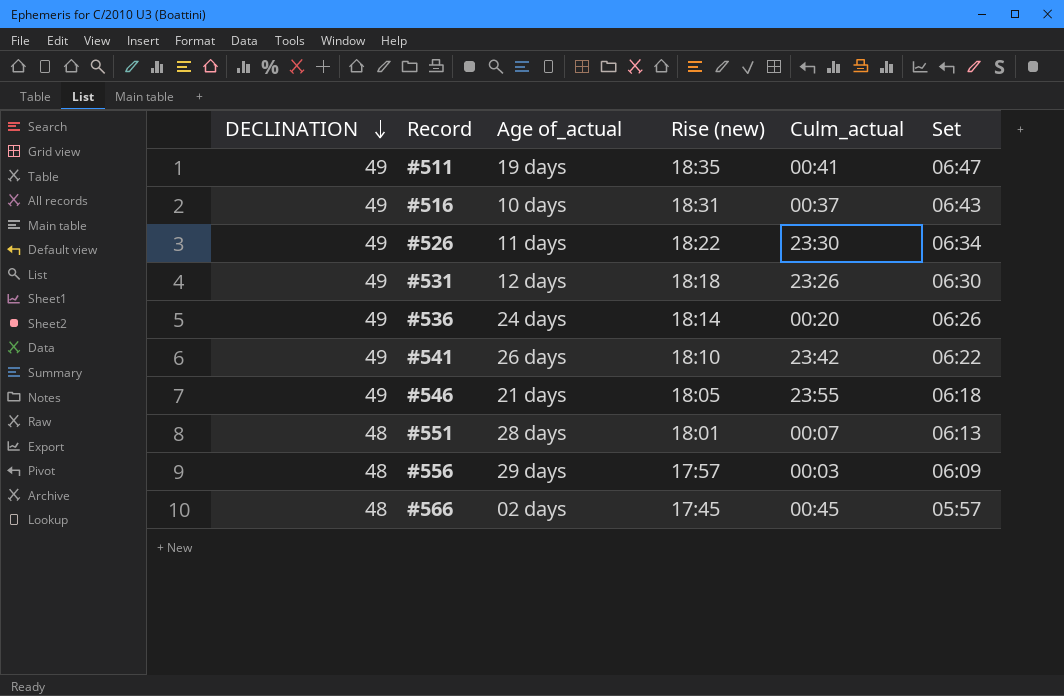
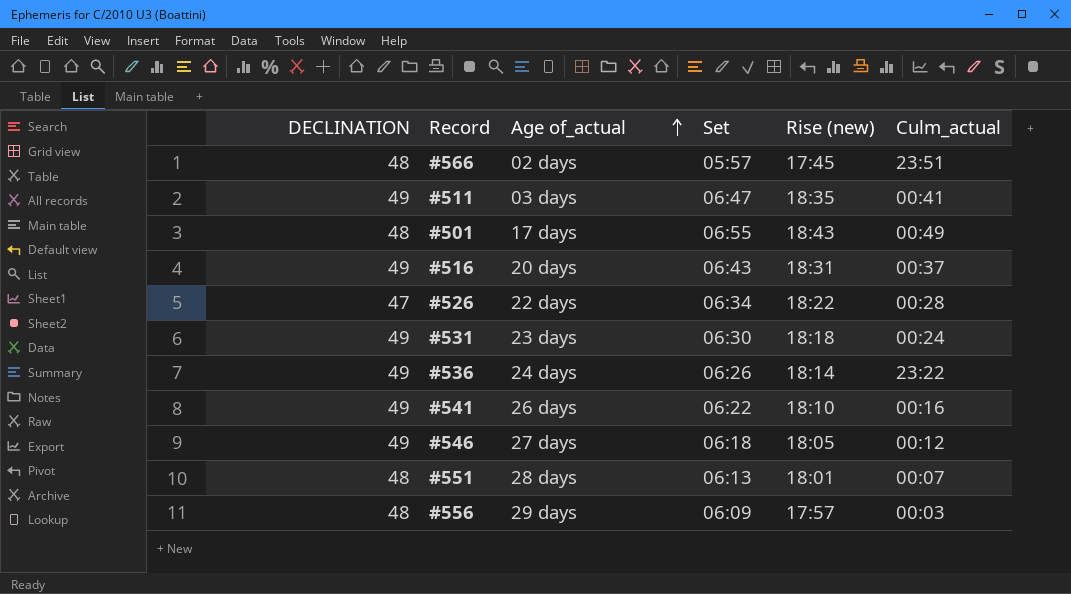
row order: DECLINATION descending -> Age of_actual ascending
column Set | position: 6 -> 4
#566 | Culm_actual: 00:45 -> 23:51
#511 | Age of_actual: 19 days -> 03 days
row #501: none -> 48 | 17 days | 06:55 | 18:43 | 00:49
#516 | Age of_actual: 10 days -> 20 days
#526 | DECLINATION: 49 -> 47
#526 | Age of_actual: 11 days -> 22 days
#526 | Culm_actual: 23:30 -> 00:28
#531 | Age of_actual: 12 days -> 23 days
#531 | Culm_actual: 23:26 -> 00:24
#536 | Culm_actual: 00:20 -> 23:22
#541 | Culm_actual: 23:42 -> 00:16
#546 | Age of_actual: 21 days -> 27 days
#546 | Culm_actual: 23:55 -> 00:12

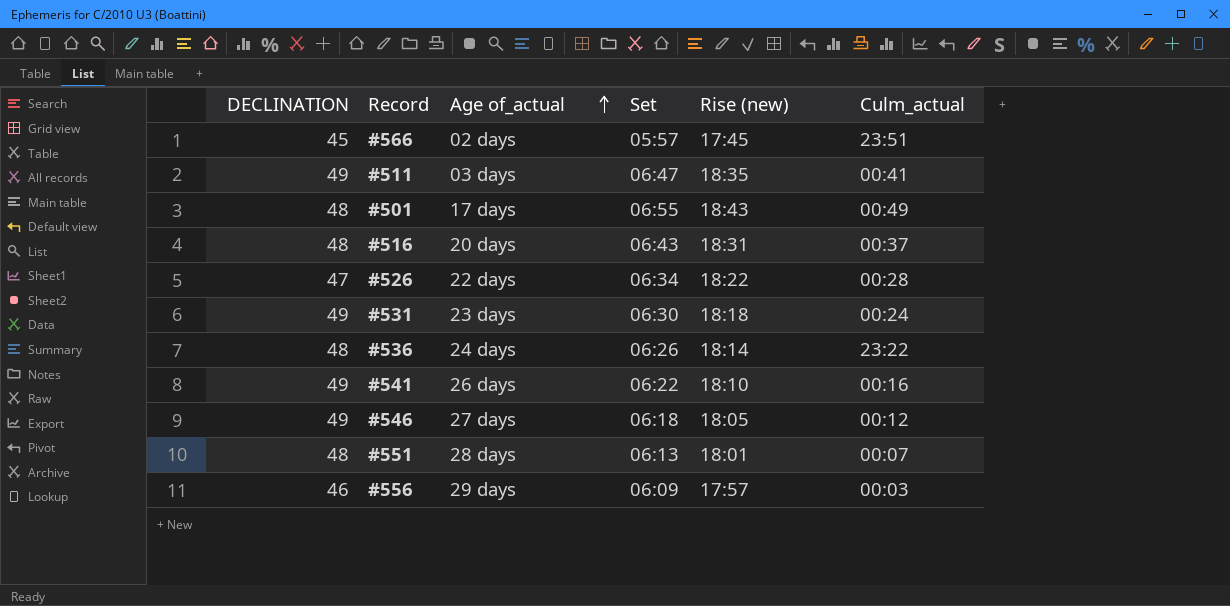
#566 | DECLINATION: 48 -> 45
#516 | DECLINATION: 49 -> 48
#536 | DECLINATION: 49 -> 48
#556 | DECLINATION: 48 -> 46

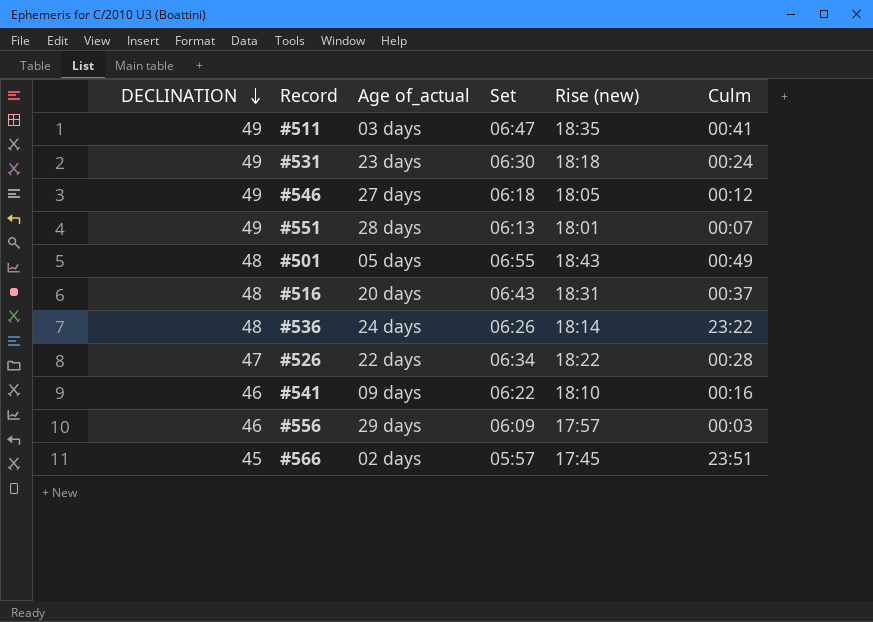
row order: Age of_actual ascending -> DECLINATION descending
column name: Culm_actual -> Culm
#551 | DECLINATION: 48 -> 49
#501 | Age of_actual: 17 days -> 05 days
#541 | DECLINATION: 49 -> 46
#541 | Age of_actual: 26 days -> 09 days

